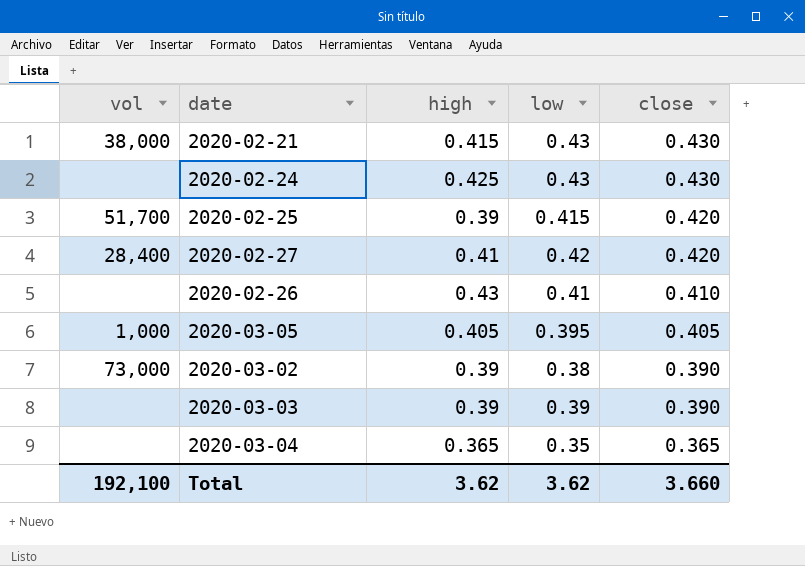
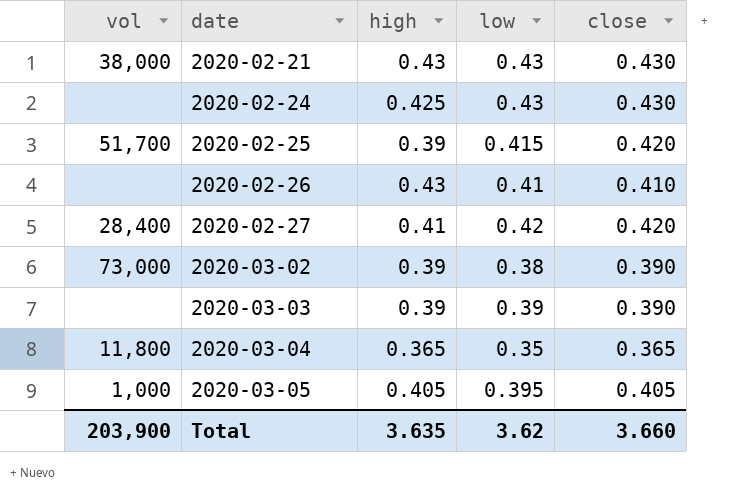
row order: close descending -> date ascending
2020-02-21 | high: 0.415 -> 0.43
2020-03-04 | vol: none -> 11,800
Total | vol: 192,100 -> 203,900
Total | high: 3.62 -> 3.635

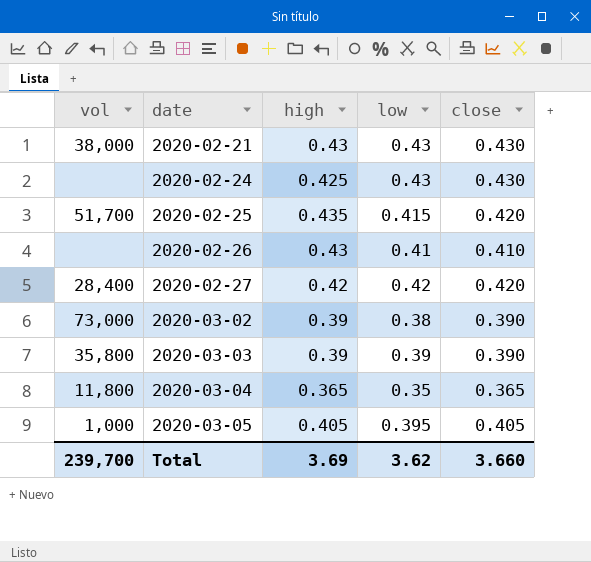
2020-02-25 | high: 0.39 -> 0.435
2020-02-27 | high: 0.41 -> 0.42
2020-03-03 | vol: none -> 35,800
Total | vol: 203,900 -> 239,700
Total | high: 3.635 -> 3.69

